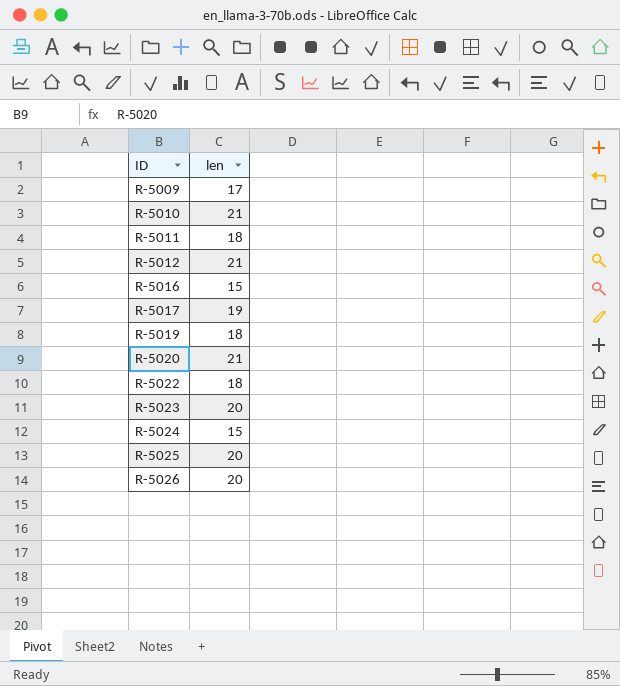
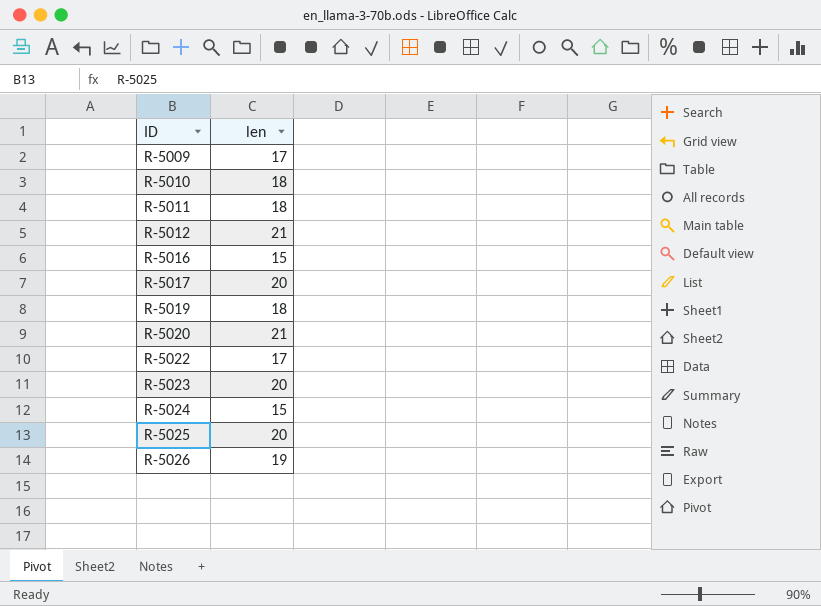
R-5010 | len: 21 -> 18
R-5017 | len: 19 -> 20
R-5022 | len: 18 -> 17
R-5026 | len: 20 -> 19

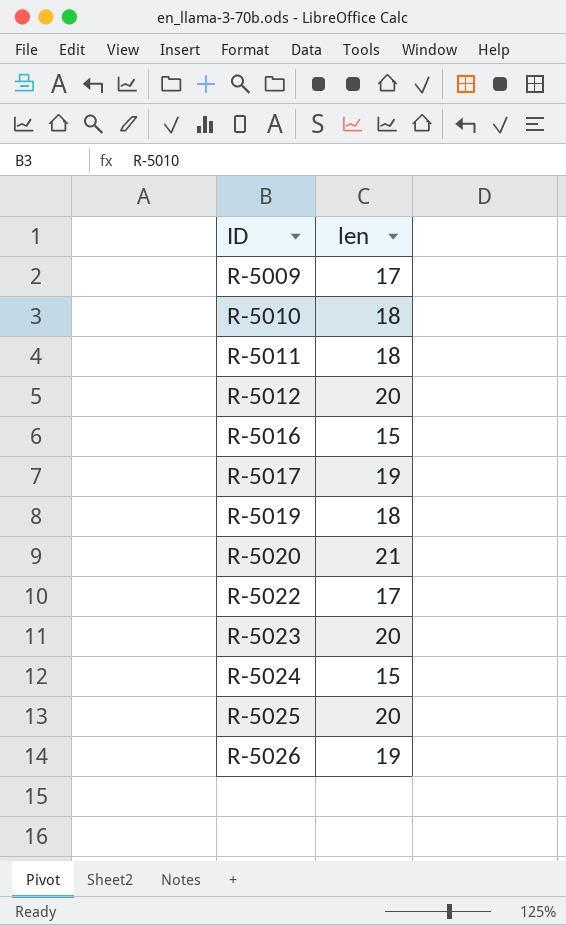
R-5012 | len: 21 -> 20
R-5017 | len: 20 -> 19

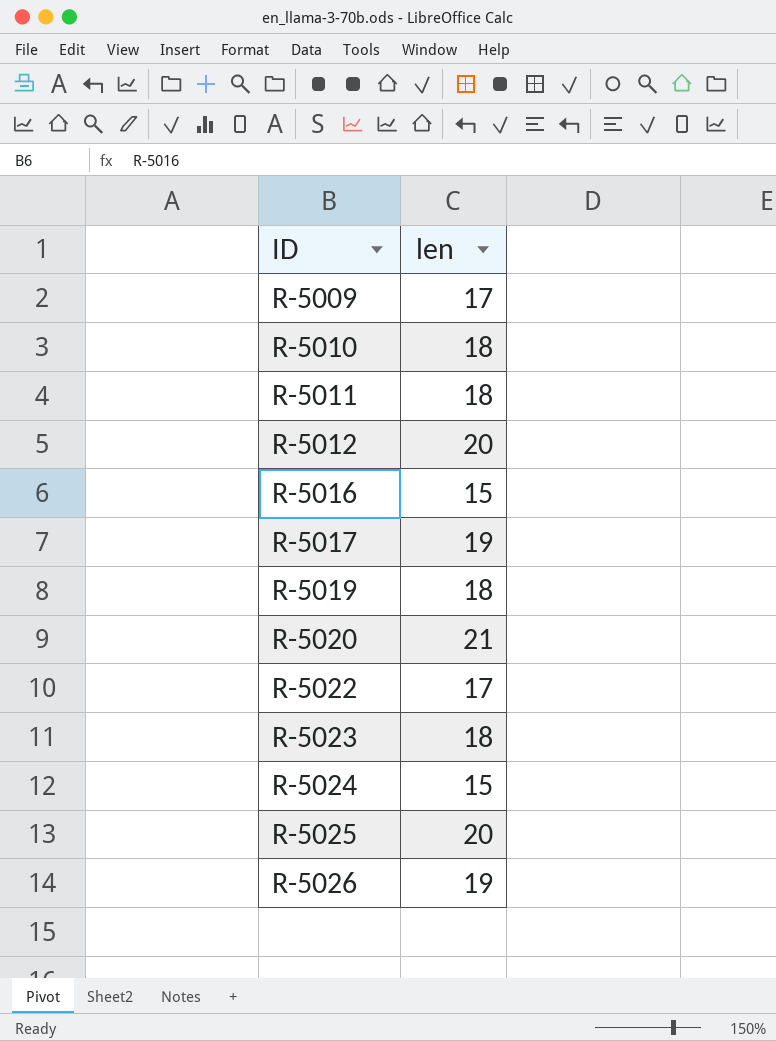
R-5023 | len: 20 -> 18

